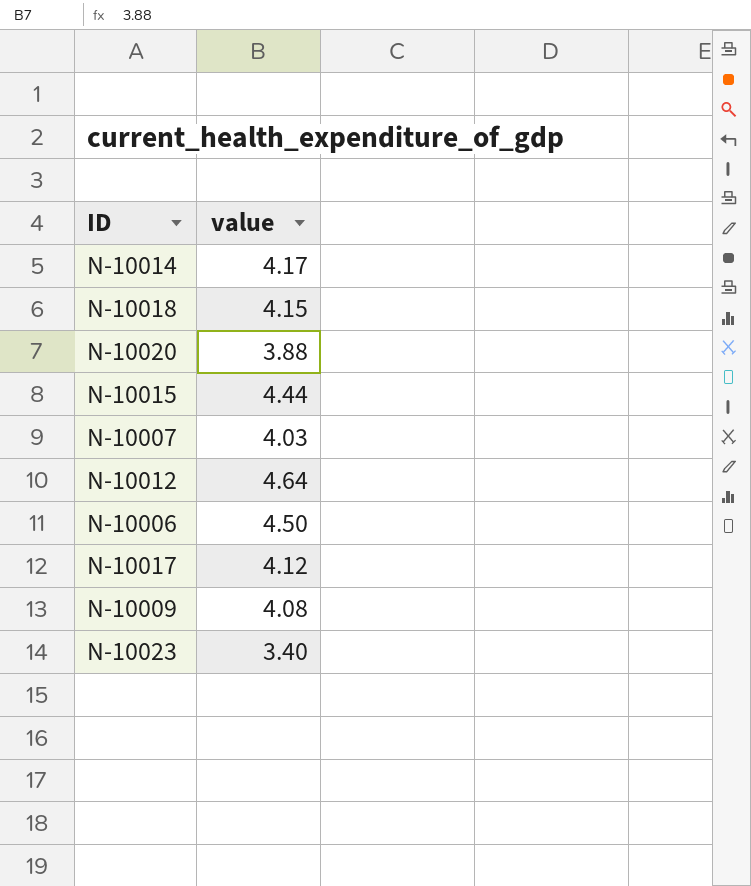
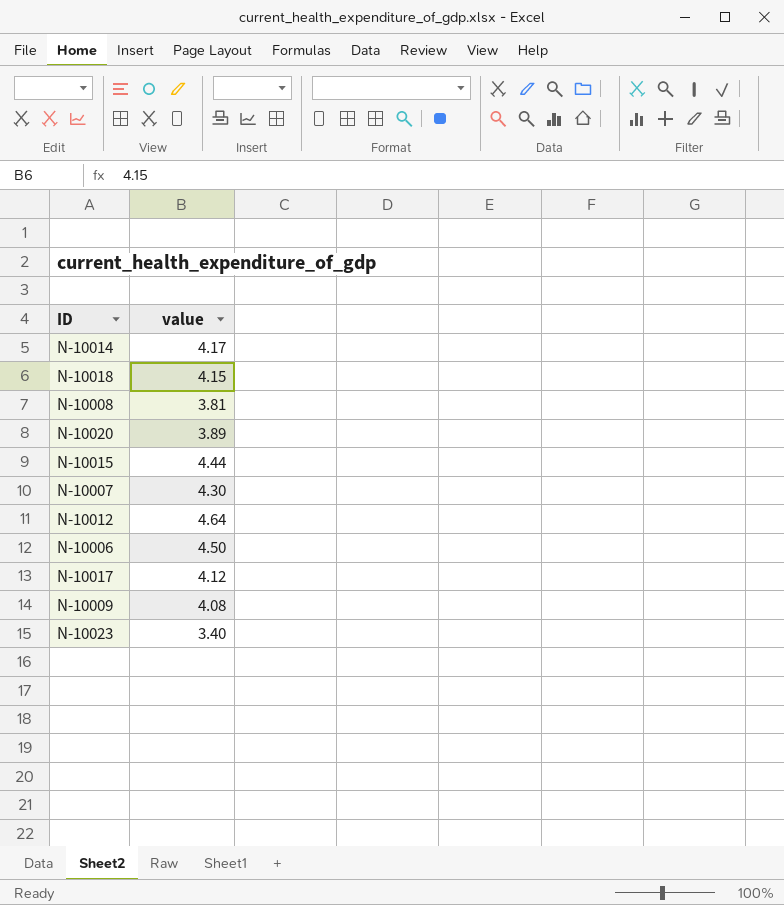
row N-10008: none -> 3.81
N-10020 | value: 3.88 -> 3.89
N-10007 | value: 4.03 -> 4.30

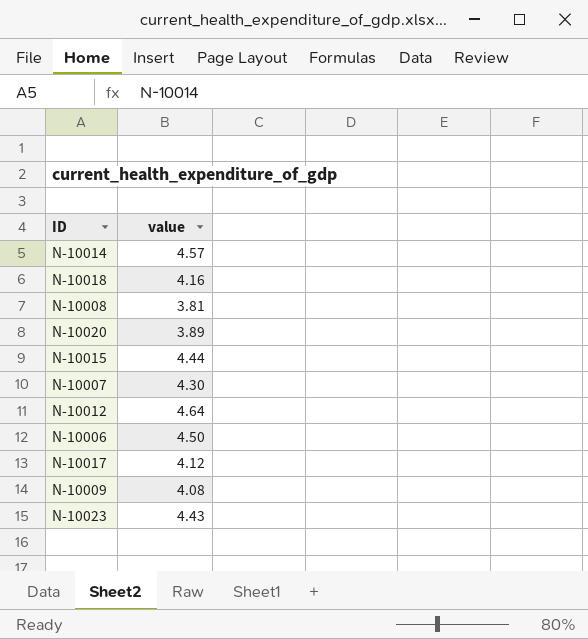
N-10014 | value: 4.17 -> 4.57
N-10018 | value: 4.15 -> 4.16
N-10023 | value: 3.40 -> 4.43

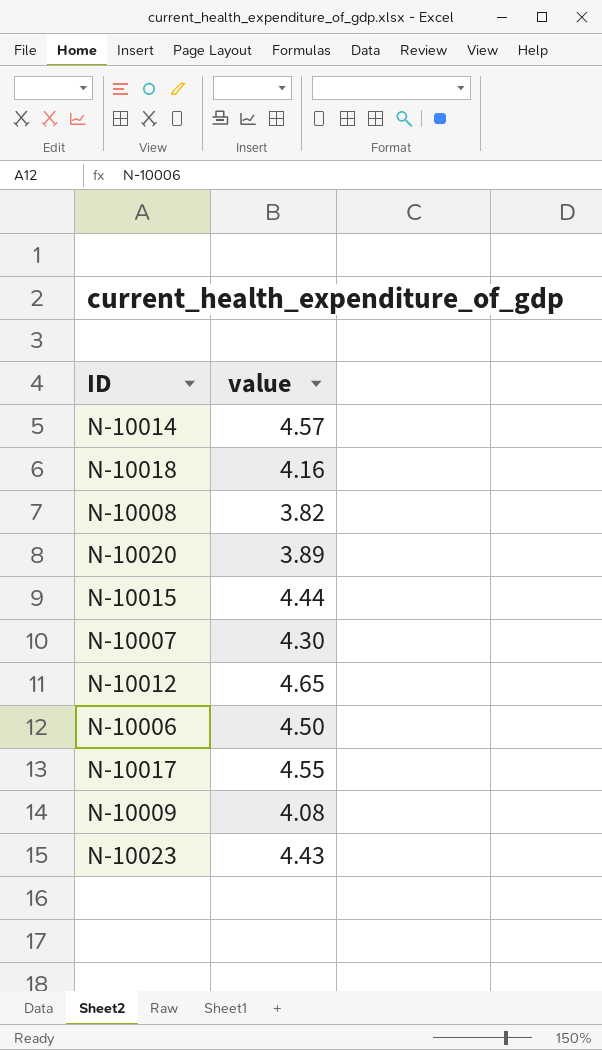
N-10008 | value: 3.81 -> 3.82
N-10012 | value: 4.64 -> 4.65
N-10017 | value: 4.12 -> 4.55

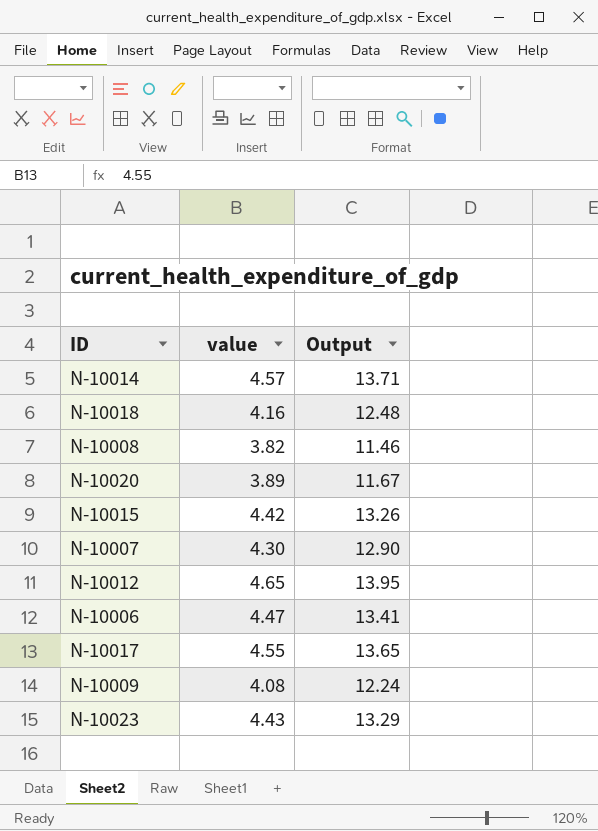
column Output | formula: none -> [value] * 3
N-10015 | value: 4.44 -> 4.42
N-10006 | value: 4.50 -> 4.47

